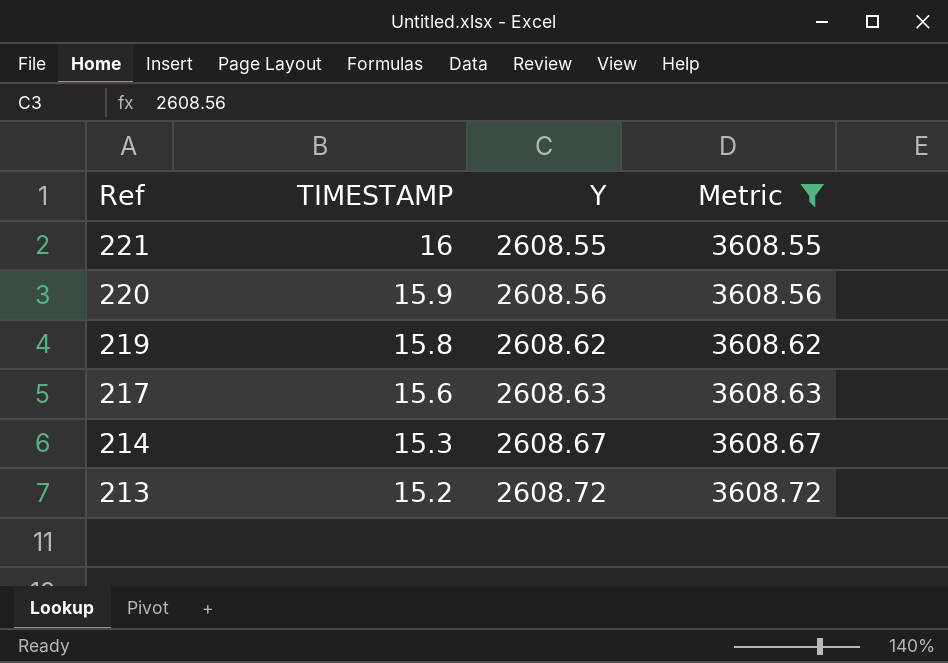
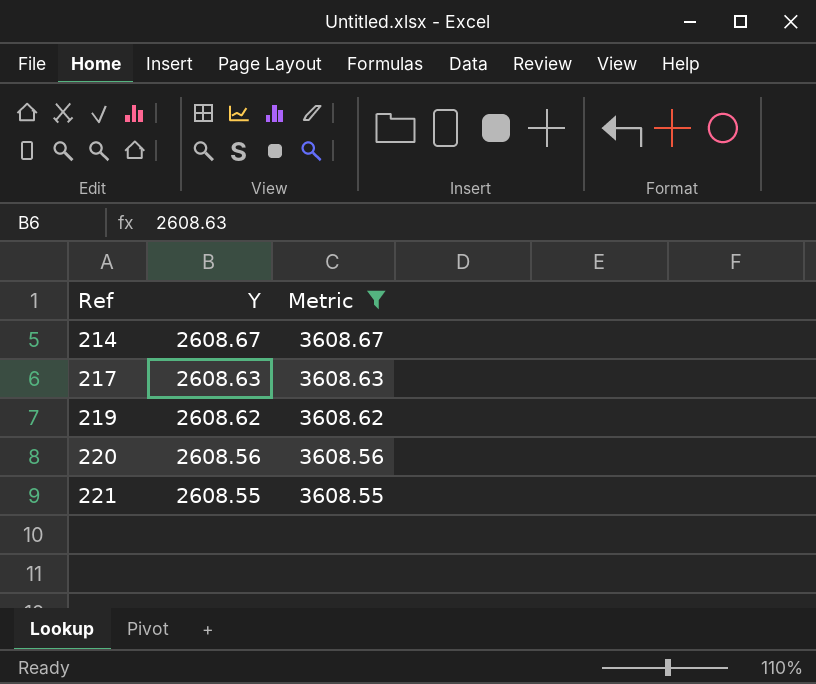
row order: Ref descending -> Ref ascending
column TIMESTAMP | position: 2 -> none
row 213: 15.2 | 2608.72 | 3608.72 -> none

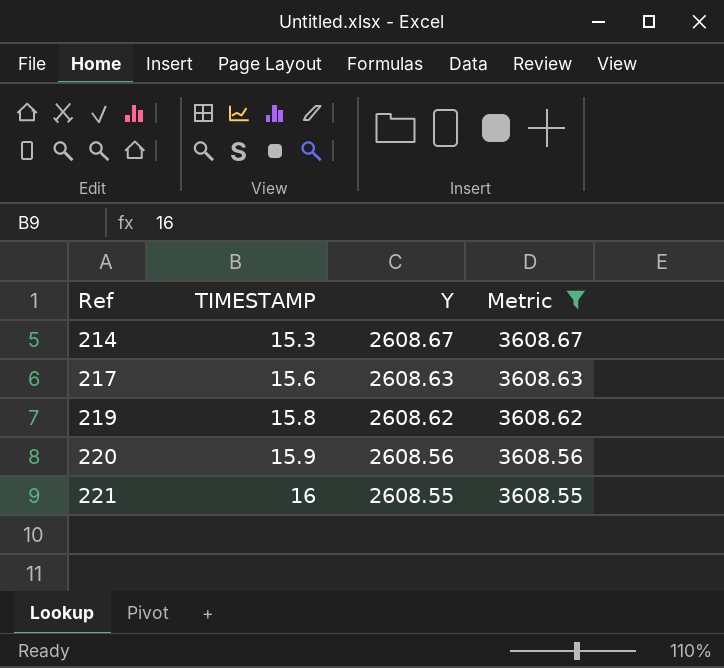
column TIMESTAMP | position: none -> 2

